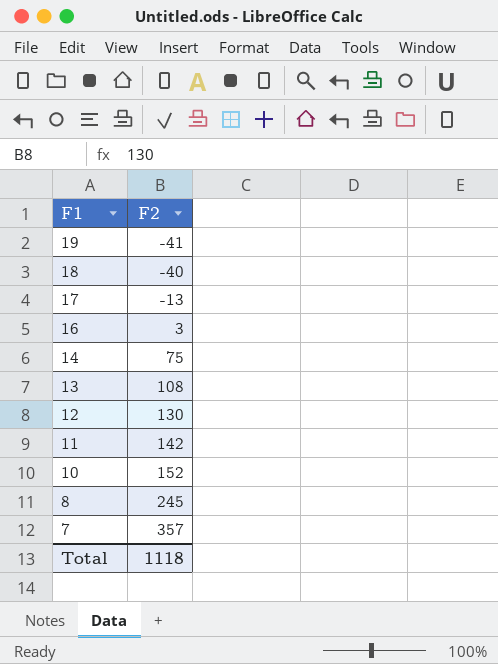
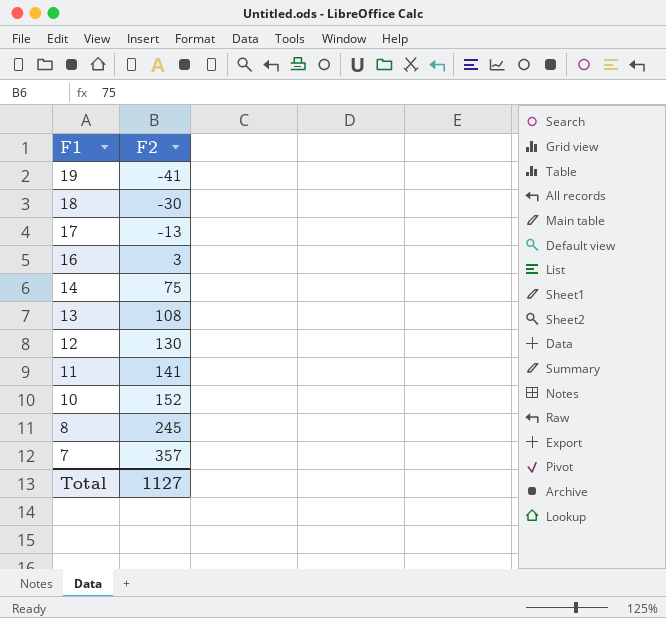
18 | F2: -40 -> -30
11 | F2: 142 -> 141
Total | F2: 1118 -> 1127

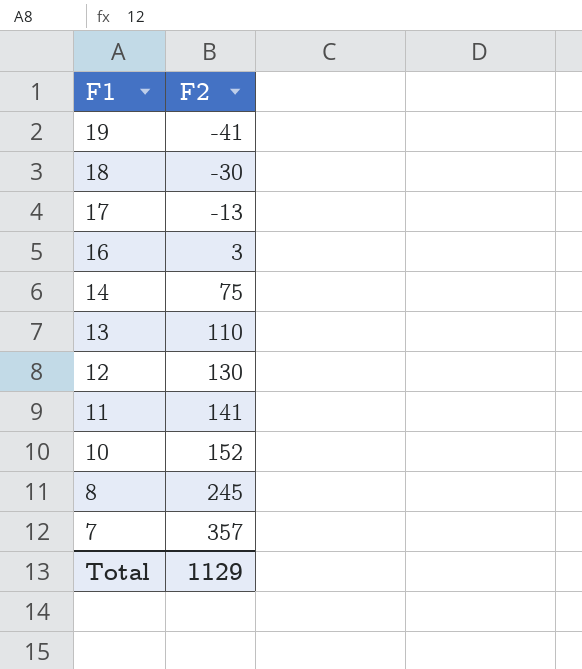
13 | F2: 108 -> 110
Total | F2: 1127 -> 1129

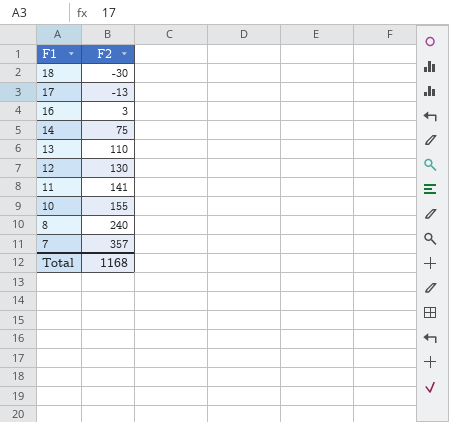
row 19: -41 -> none
10 | F2: 152 -> 155
8 | F2: 245 -> 240
Total | F2: 1129 -> 1168

